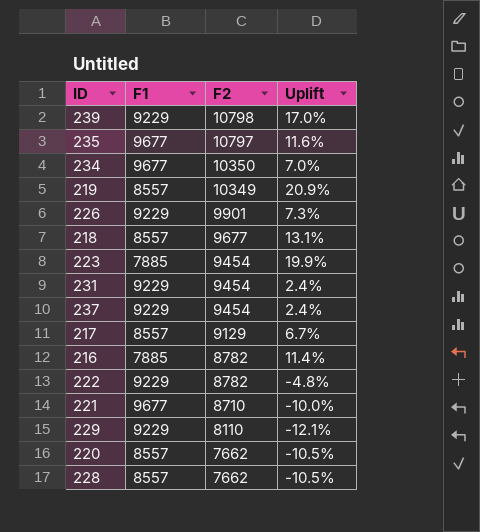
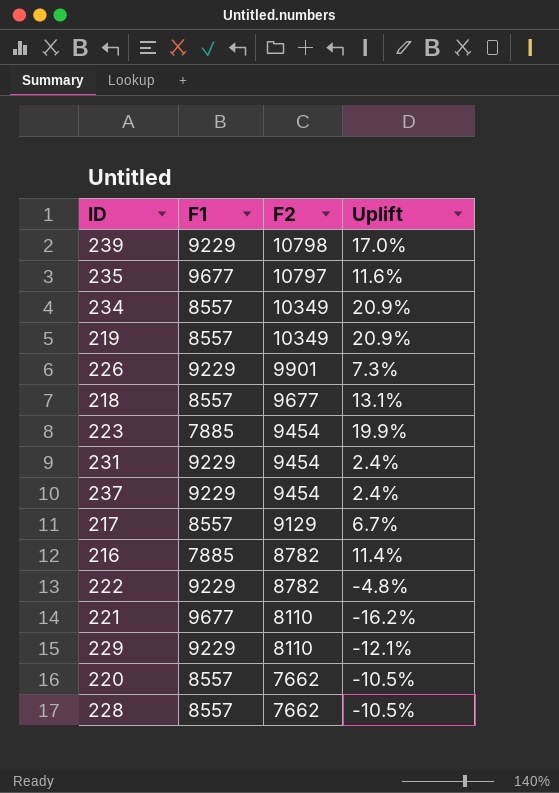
234 | F1: 9677 -> 8557
234 | F2: 10350 -> 10349
234 | Uplift: 7.0% -> 20.9%
221 | F2: 8710 -> 8110
221 | Uplift: -10.0% -> -16.2%

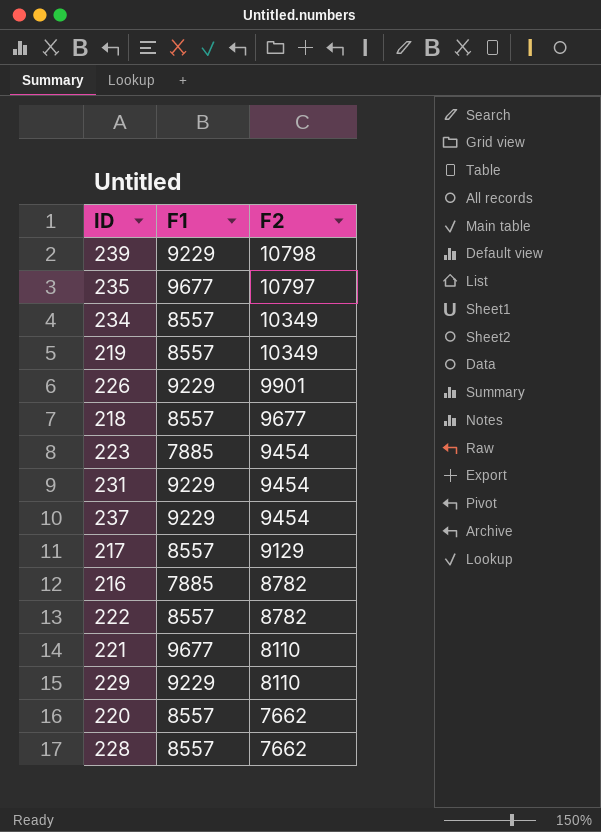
column Uplift | formula: ([F2] - [F1]) / [F1] -> none
222 | F1: 9229 -> 8557

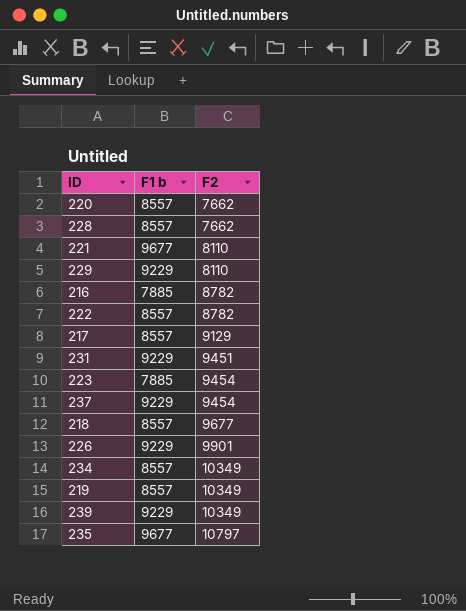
row order: F2 descending -> F2 ascending
column name: F1 -> F1 b
231 | F2: 9454 -> 9451
239 | F2: 10798 -> 10349

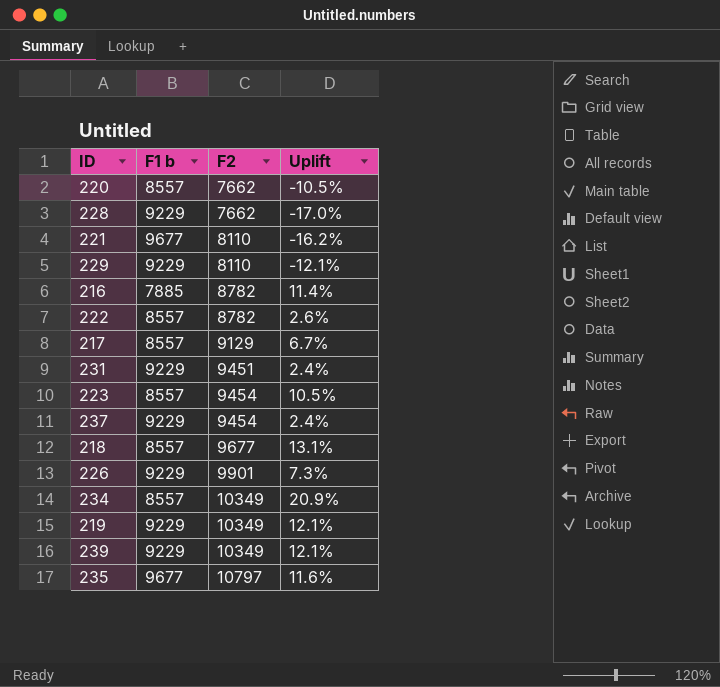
column Uplift | formula: none -> ([F2] - [F1 b]) / [F1 b]
228 | F1 b: 8557 -> 9229
223 | F1 b: 7885 -> 8557
219 | F1 b: 8557 -> 9229

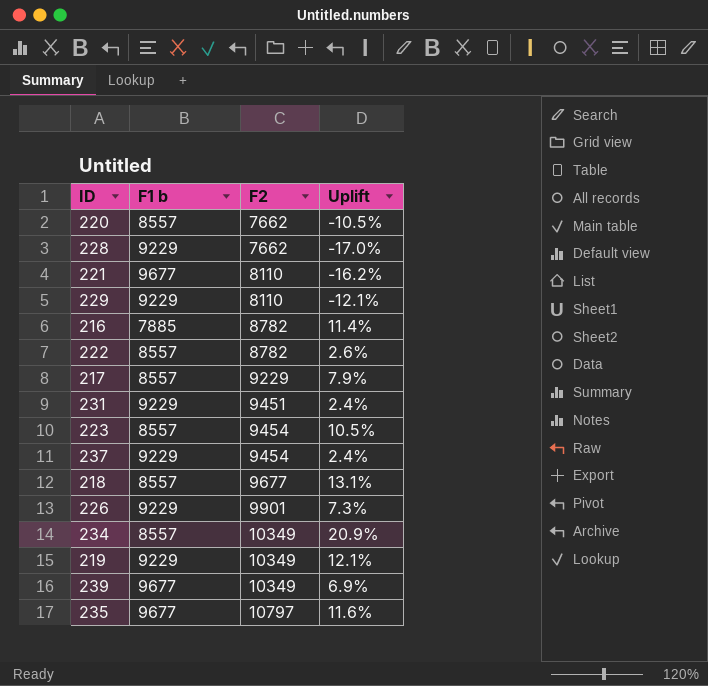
217 | F2: 9129 -> 9229
217 | Uplift: 6.7% -> 7.9%
239 | F1 b: 9229 -> 9677
239 | Uplift: 12.1% -> 6.9%

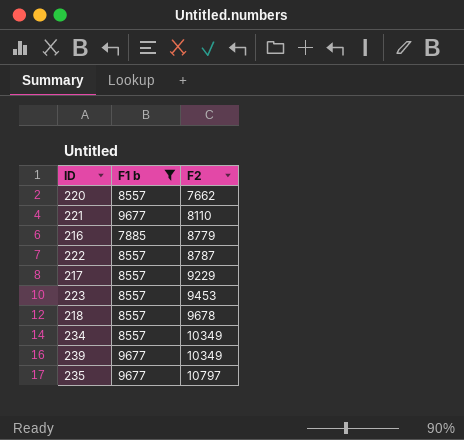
filter: none -> F1 b != 9229
column Uplift | formula: ([F2] - [F1 b]) / [F1 b] -> none
216 | F2: 8782 -> 8779
222 | F2: 8782 -> 8787
223 | F2: 9454 -> 9453
218 | F2: 9677 -> 9678

